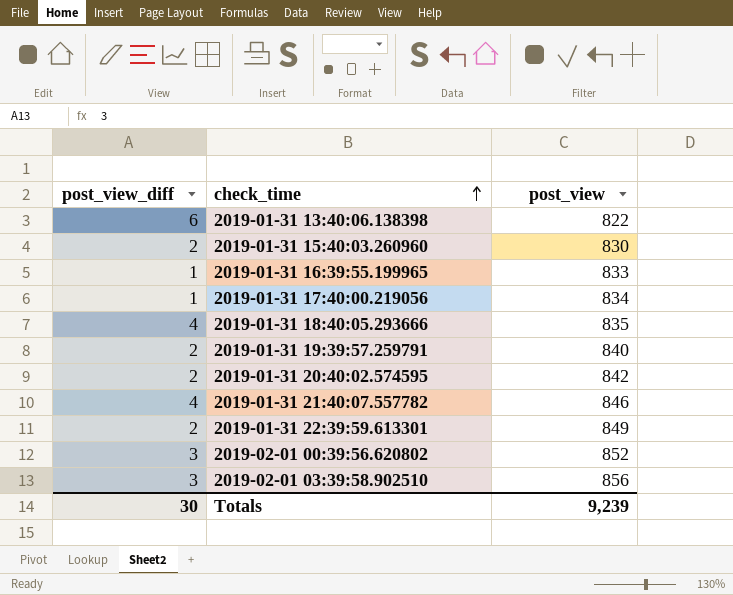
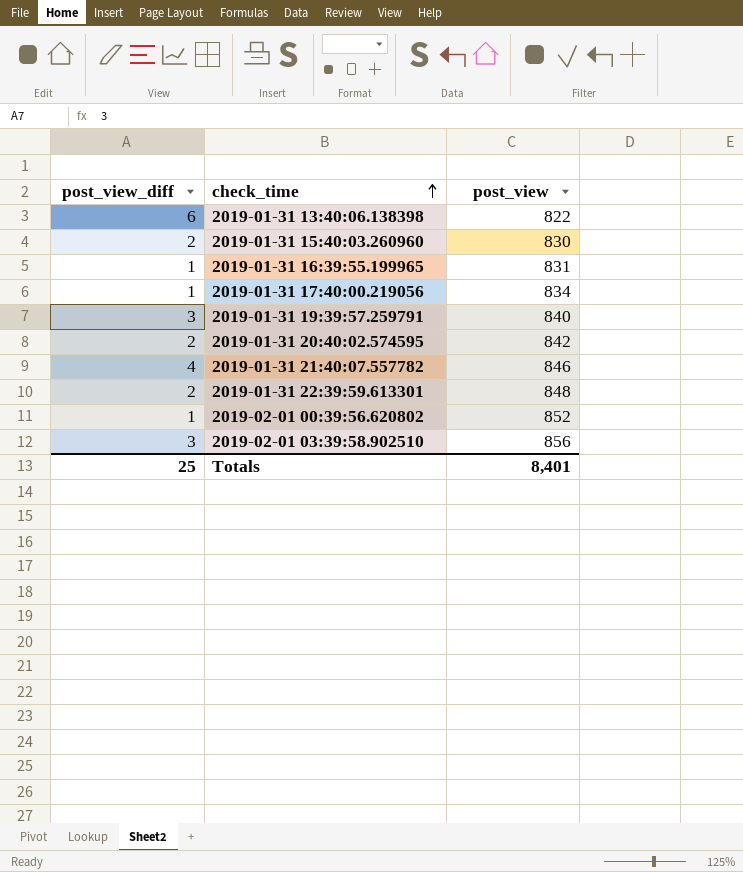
row 2019-01-31 18:40:05.293666: 4 | 835 -> none
2019-01-31 16:39:55.199965 | post_view: 833 -> 831
2019-01-31 19:39:57.259791 | post_view_diff: 2 -> 3
2019-01-31 22:39:59.613301 | post_view: 849 -> 848
2019-02-01 00:39:56.620802 | post_view_diff: 3 -> 1
Totals | post_view_diff: 30 -> 25
Totals | post_view: 9,239 -> 8,401

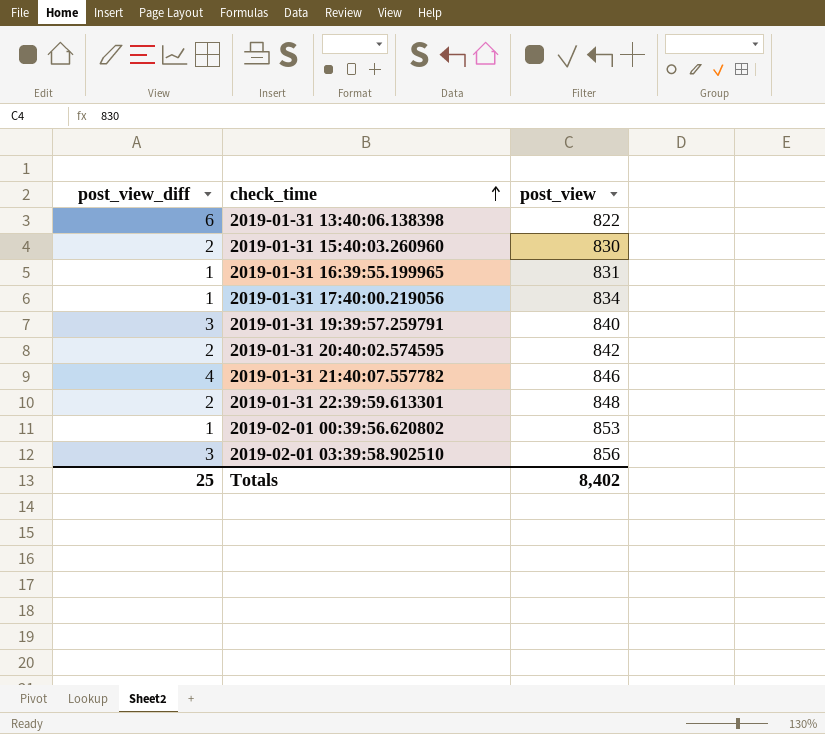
2019-02-01 00:39:56.620802 | post_view: 852 -> 853
Totals | post_view: 8,401 -> 8,402

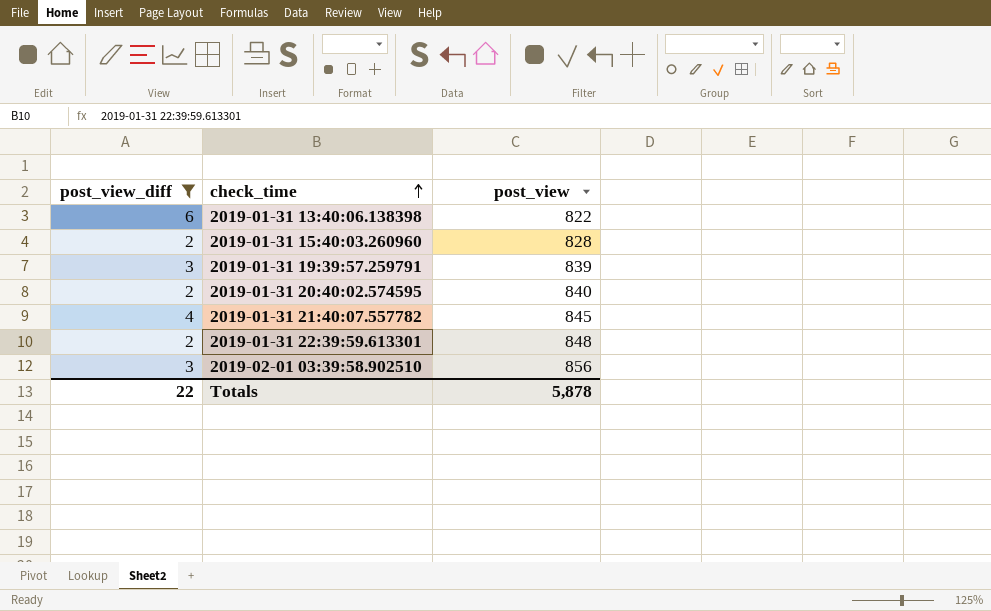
filter: none -> post_view_diff != 1
2019-01-31 15:40:03.260960 | post_view: 830 -> 828
2019-01-31 19:39:57.259791 | post_view: 840 -> 839
2019-01-31 20:40:02.574595 | post_view: 842 -> 840
2019-01-31 21:40:07.557782 | post_view: 846 -> 845
Totals | post_view_diff: 25 -> 22
Totals | post_view: 8,402 -> 5,878

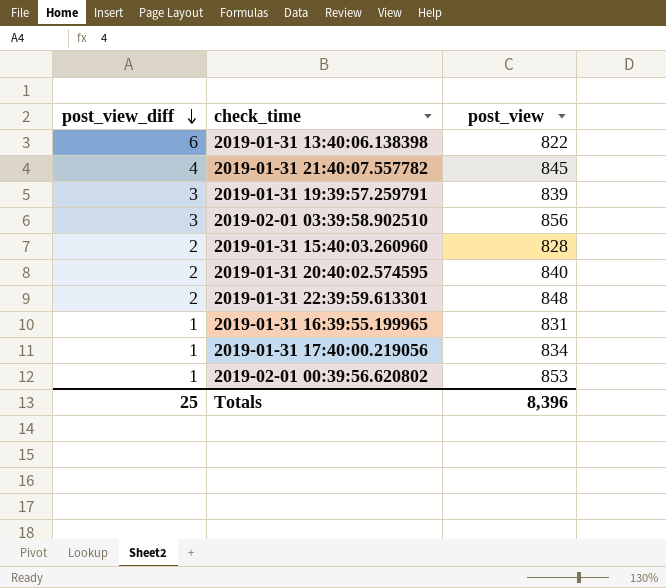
filter: post_view_diff != 1 -> none
row order: check_time ascending -> post_view_diff descending
Totals | post_view_diff: 22 -> 25
Totals | post_view: 5,878 -> 8,396

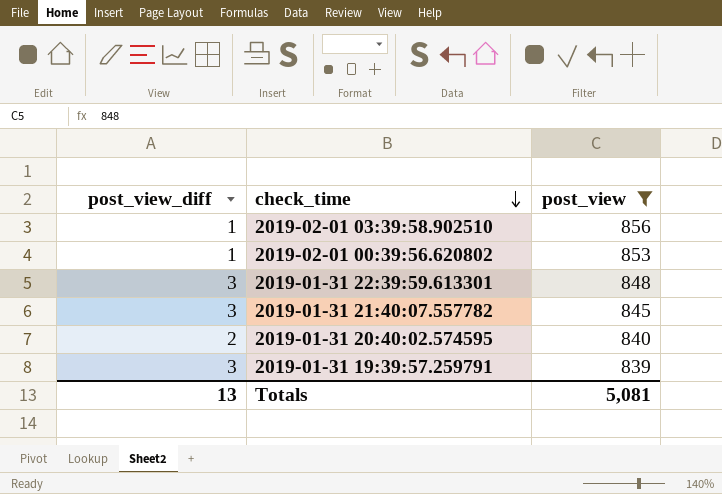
filter: none -> post_view >= 839
row order: post_view_diff descending -> check_time descending
2019-02-01 03:39:58.902510 | post_view_diff: 3 -> 1
2019-01-31 22:39:59.613301 | post_view_diff: 2 -> 3
2019-01-31 21:40:07.557782 | post_view_diff: 4 -> 3
Totals | post_view_diff: 25 -> 13
Totals | post_view: 8,396 -> 5,081

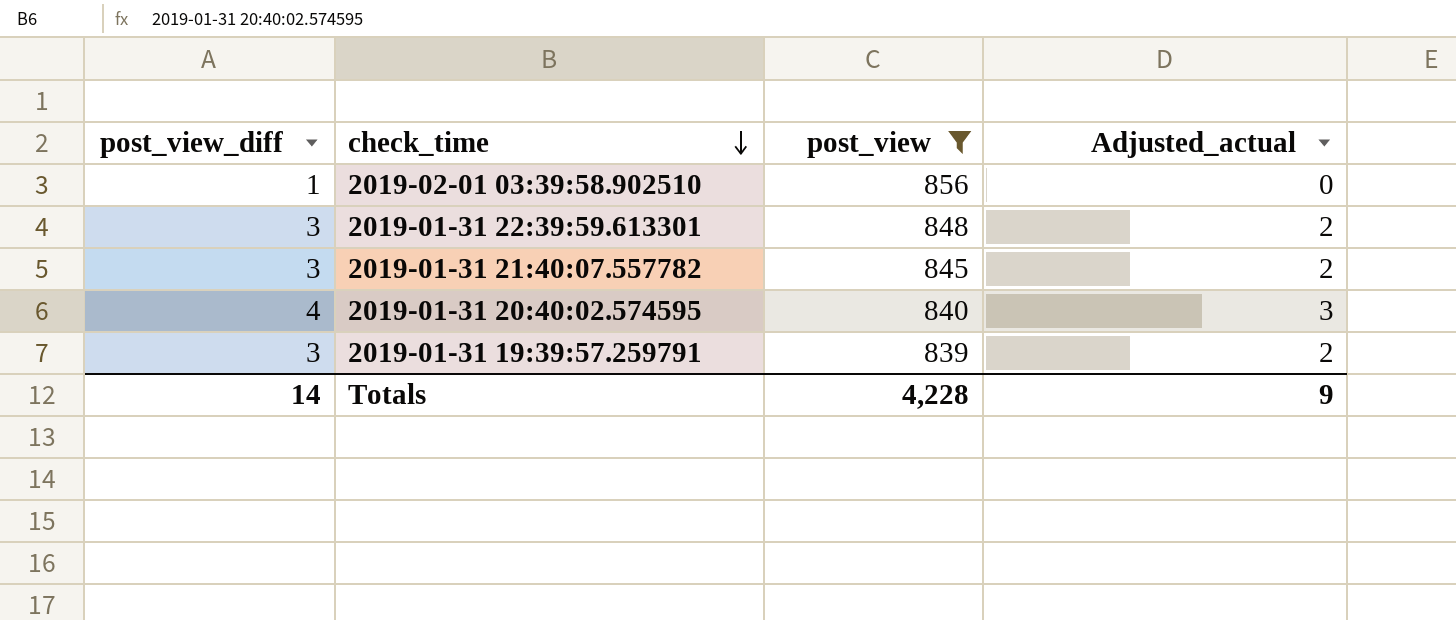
column Adjusted_actual | formula: none -> [post_view_diff] - 1
row 2019-02-01 00:39:56.620802: 1 | 853 -> none
2019-01-31 20:40:02.574595 | post_view_diff: 2 -> 4
Totals | post_view_diff: 13 -> 14
Totals | post_view: 5,081 -> 4,228

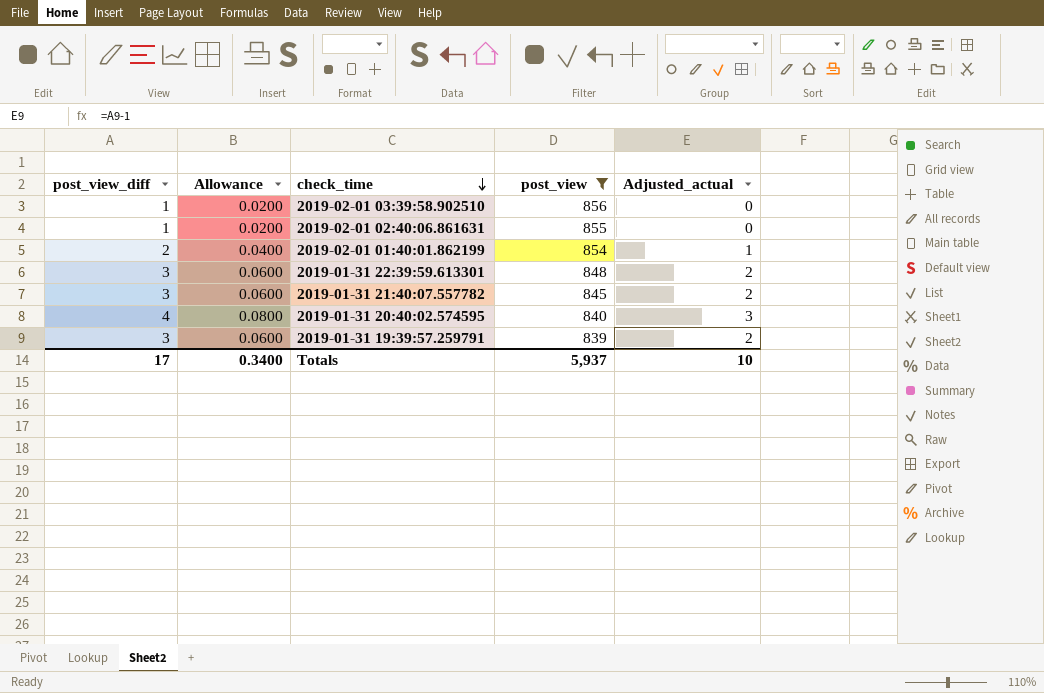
column Allowance | formula: none -> [post_view_diff] * 0.02
row 2019-02-01 02:40:06.861631: none -> 1 | 0.0200 | 855 | 0
row 2019-02-01 01:40:01.862199: none -> 2 | 0.0400 | 854 | 1
Totals | post_view_diff: 14 -> 17
Totals | post_view: 4,228 -> 5,937
Totals | Adjusted_actual: 9 -> 10

